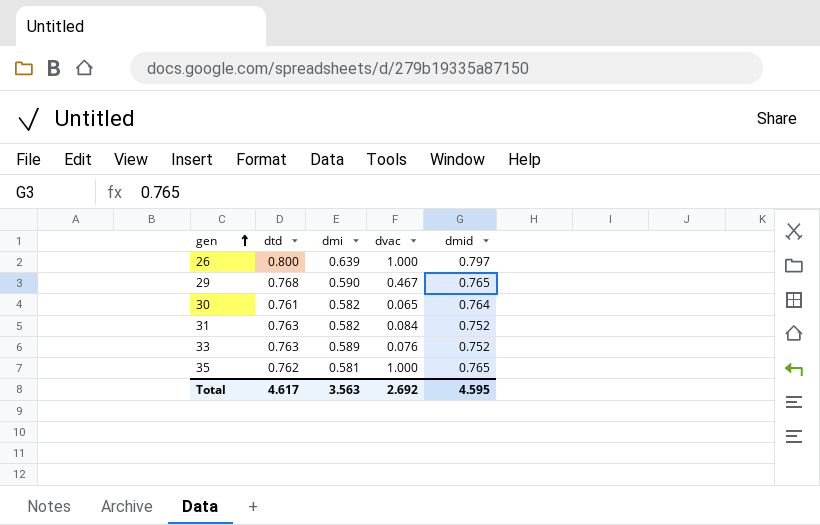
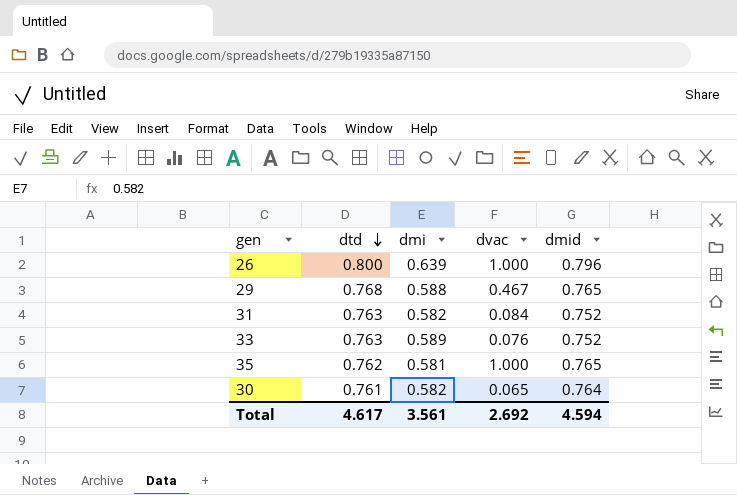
row order: gen ascending -> dtd descending
26 | dmid: 0.797 -> 0.796
29 | dmi: 0.590 -> 0.588
Total | dmi: 3.563 -> 3.561
Total | dmid: 4.595 -> 4.594

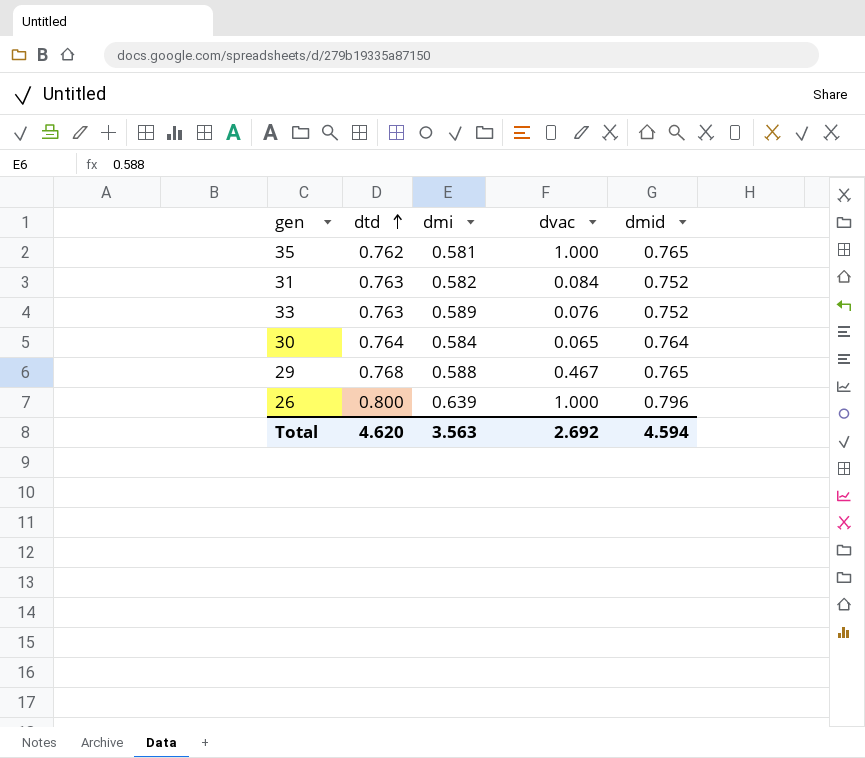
row order: dtd descending -> dtd ascending
30 | dtd: 0.761 -> 0.764
30 | dmi: 0.582 -> 0.584
Total | dtd: 4.617 -> 4.620
Total | dmi: 3.561 -> 3.563

